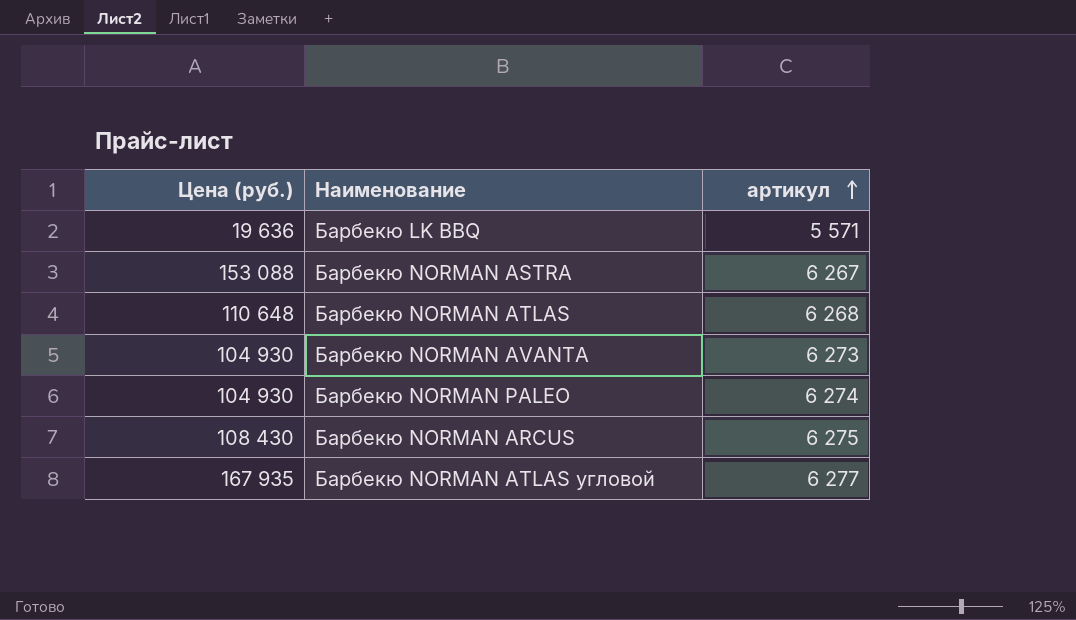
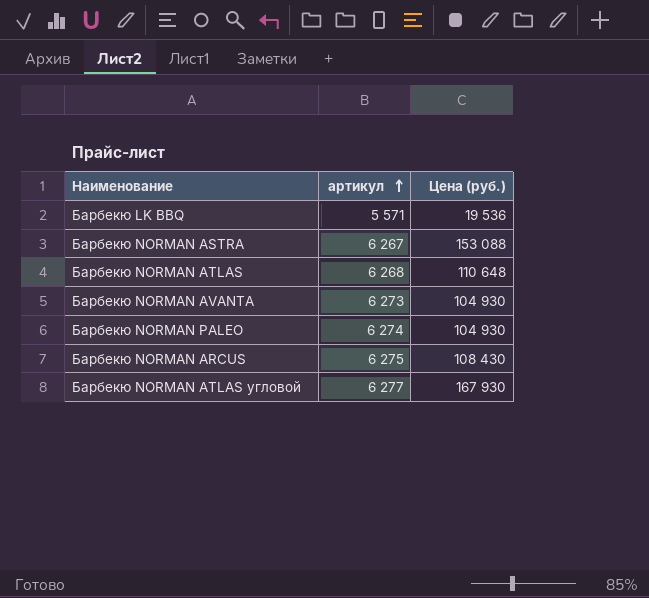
column Цена (руб.) | position: 1 -> 3
Барбекю LK BBQ | Цена (руб.): 19 636 -> 19 536
Барбекю NORMAN ATLAS угловой | Цена (руб.): 167 935 -> 167 930

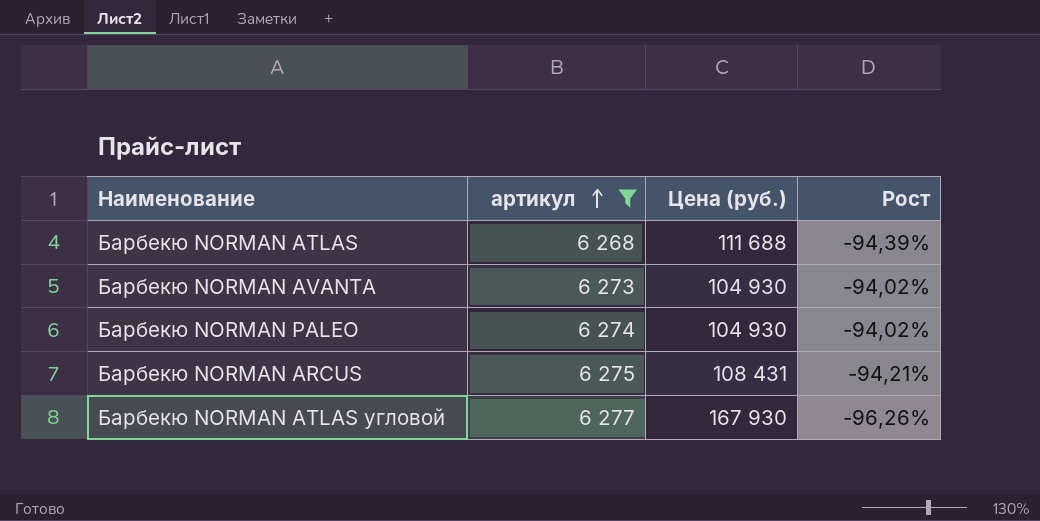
filter: none -> артикул >= 6 268
column Рост | formula: none -> ([артикул] - [Цена (руб.)]) / [Цена (руб.)]
Барбекю NORMAN ATLAS | Цена (руб.): 110 648 -> 111 688
Барбекю NORMAN ARCUS | Цена (руб.): 108 430 -> 108 431

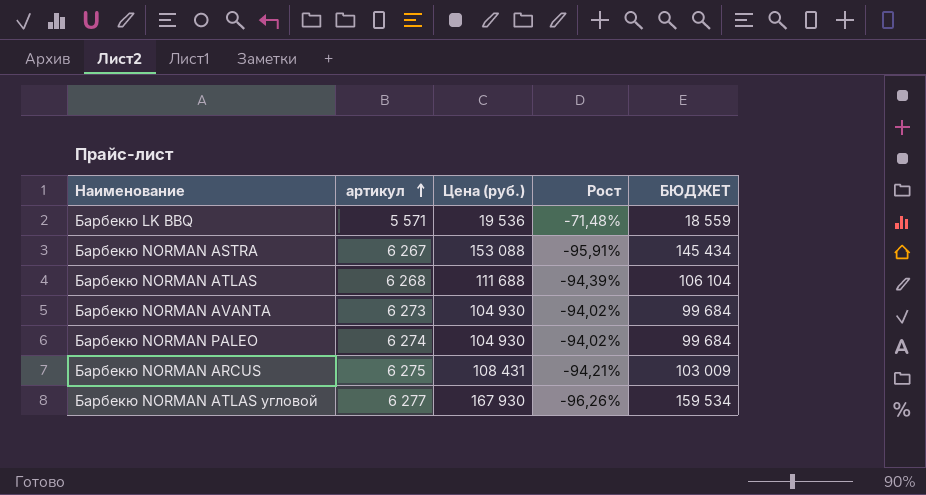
filter: артикул >= 6 268 -> none
column БЮДЖЕТ | formula: none -> [Цена (руб.)] * 0,95

